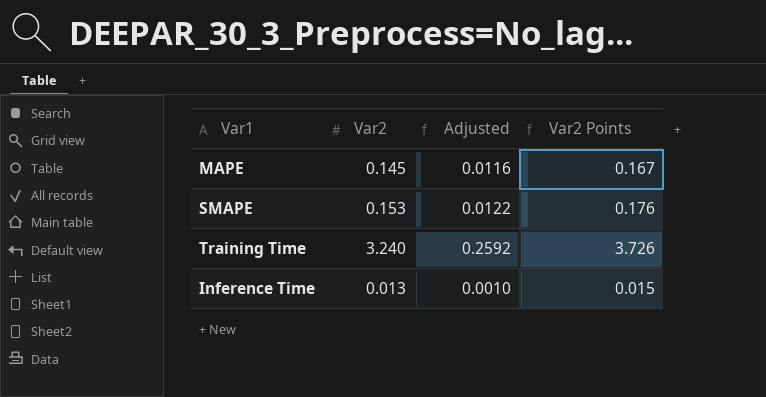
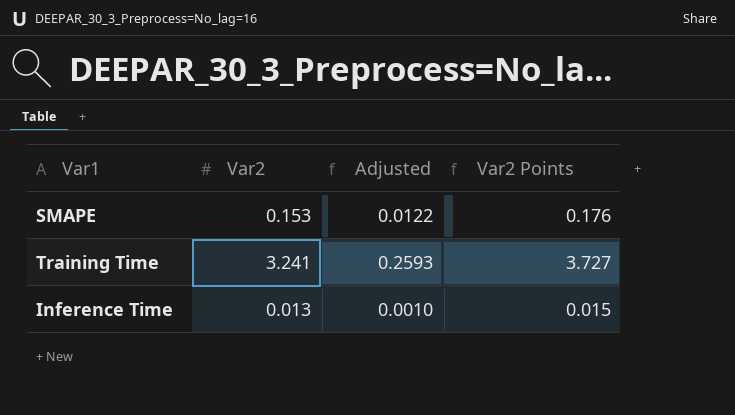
row MAPE: 0.145 | 0.0116 | 0.167 -> none
Training Time | Var2: 3.240 -> 3.241
Training Time | Adjusted: 0.2592 -> 0.2593
Training Time | Var2 Points: 3.726 -> 3.727

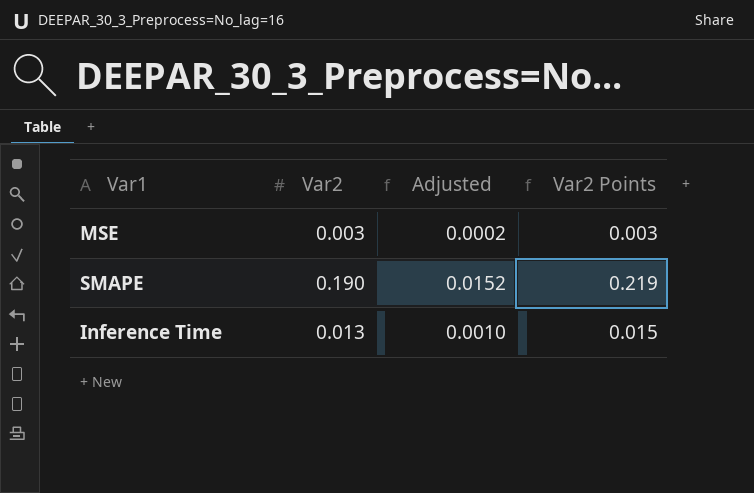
row Training Time: 3.241 | 0.2593 | 3.727 -> none
row MSE: none -> 0.003 | 0.0002 | 0.003
SMAPE | Var2: 0.153 -> 0.190
SMAPE | Adjusted: 0.0122 -> 0.0152
SMAPE | Var2 Points: 0.176 -> 0.219

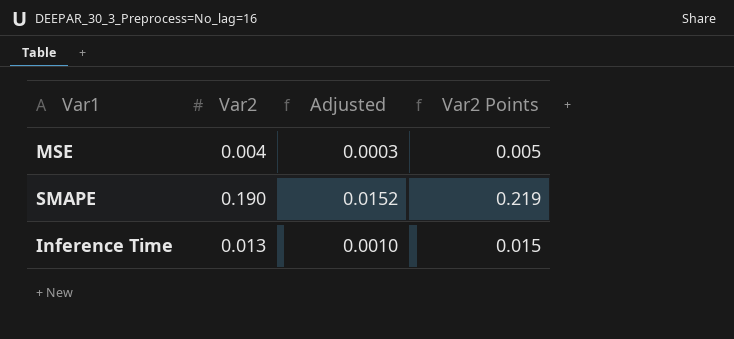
MSE | Var2: 0.003 -> 0.004
MSE | Adjusted: 0.0002 -> 0.0003
MSE | Var2 Points: 0.003 -> 0.005

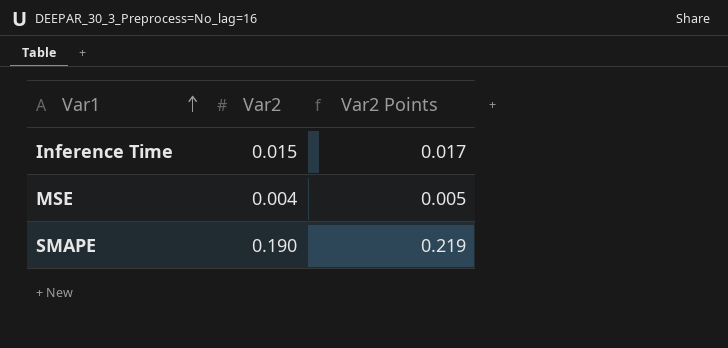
row order: none -> Var1 ascending
column Adjusted | formula: [Var2] * 0.08 -> none
Inference Time | Var2: 0.013 -> 0.015
Inference Time | Var2 Points: 0.015 -> 0.017

